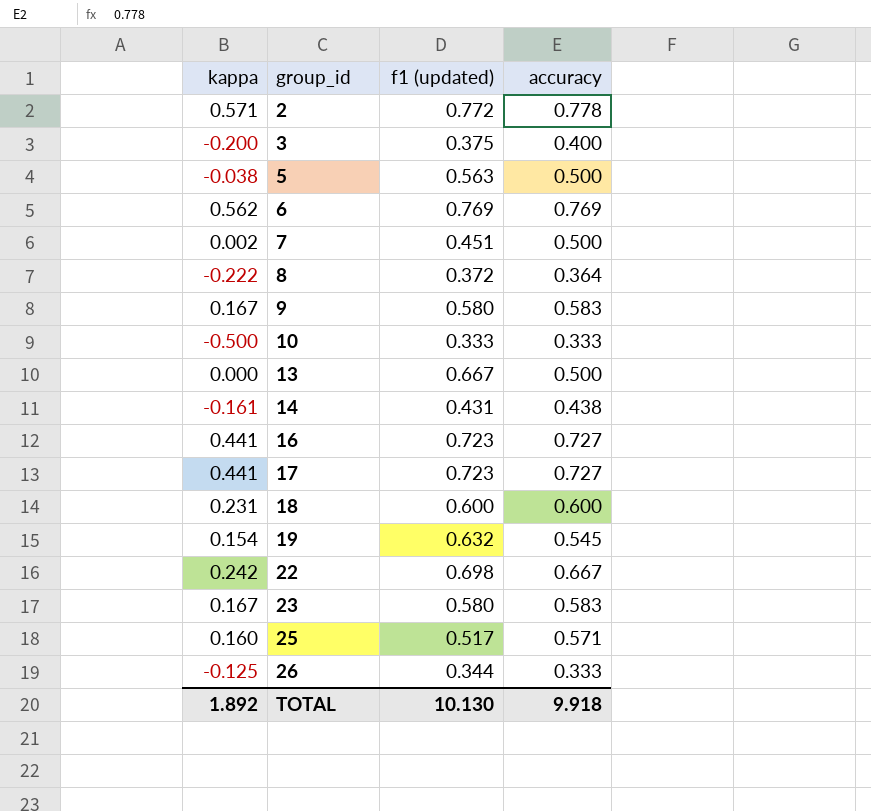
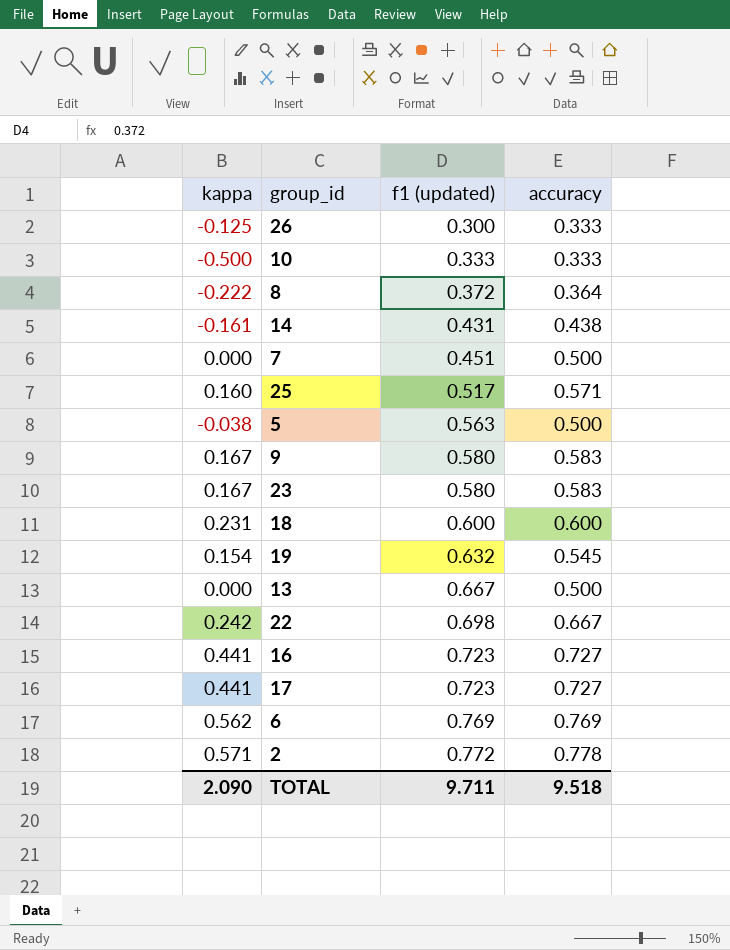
row order: group_id ascending -> f1 (updated) ascending
row 3: -0.200 | 0.375 | 0.400 -> none
26 | f1 (updated): 0.344 -> 0.300
7 | kappa: 0.002 -> 0.000
TOTAL | kappa: 1.892 -> 2.090
TOTAL | f1 (updated): 10.130 -> 9.711
TOTAL | accuracy: 9.918 -> 9.518

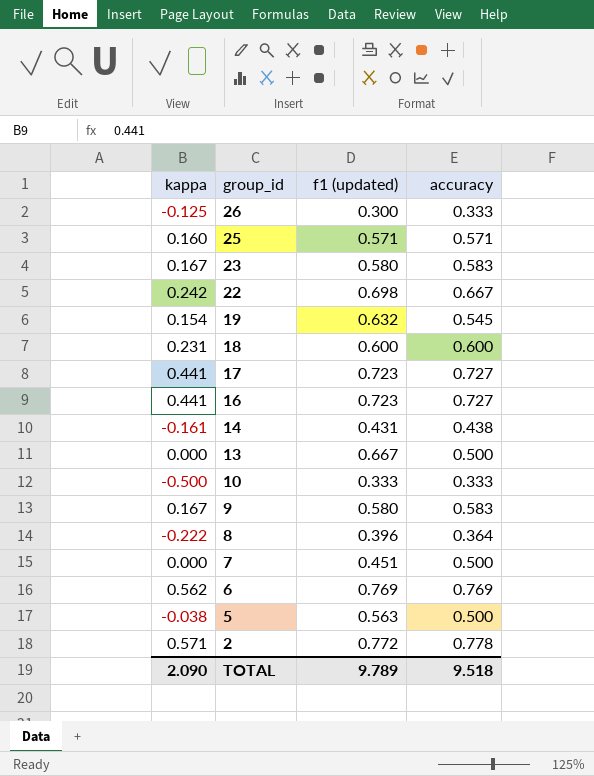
row order: f1 (updated) ascending -> group_id descending
25 | f1 (updated): 0.517 -> 0.571
8 | f1 (updated): 0.372 -> 0.396
TOTAL | f1 (updated): 9.711 -> 9.789

